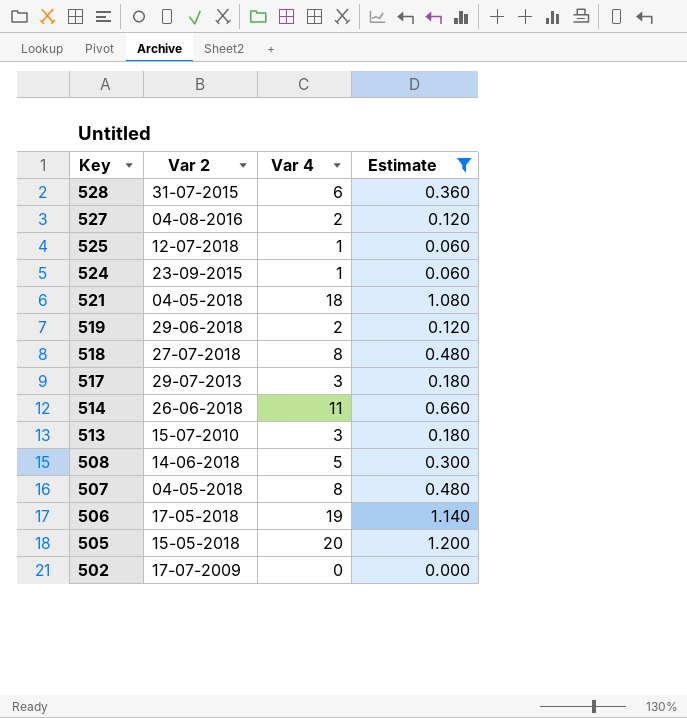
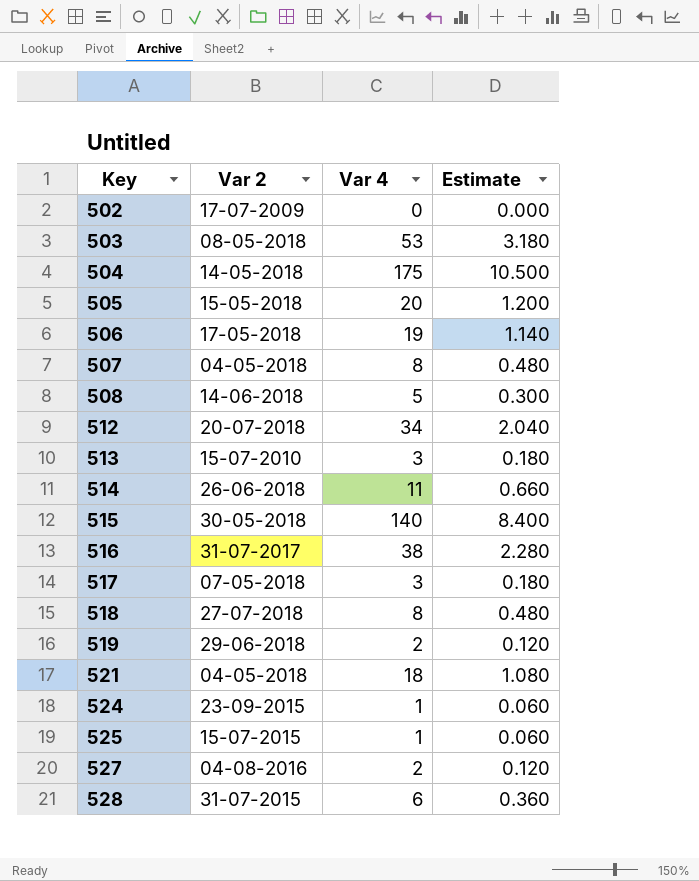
filter: Estimate <= 1.200 -> none
row order: Key descending -> Key ascending
517 | Var 2: 29-07-2013 -> 07-05-2018
525 | Var 2: 12-07-2018 -> 15-07-2015

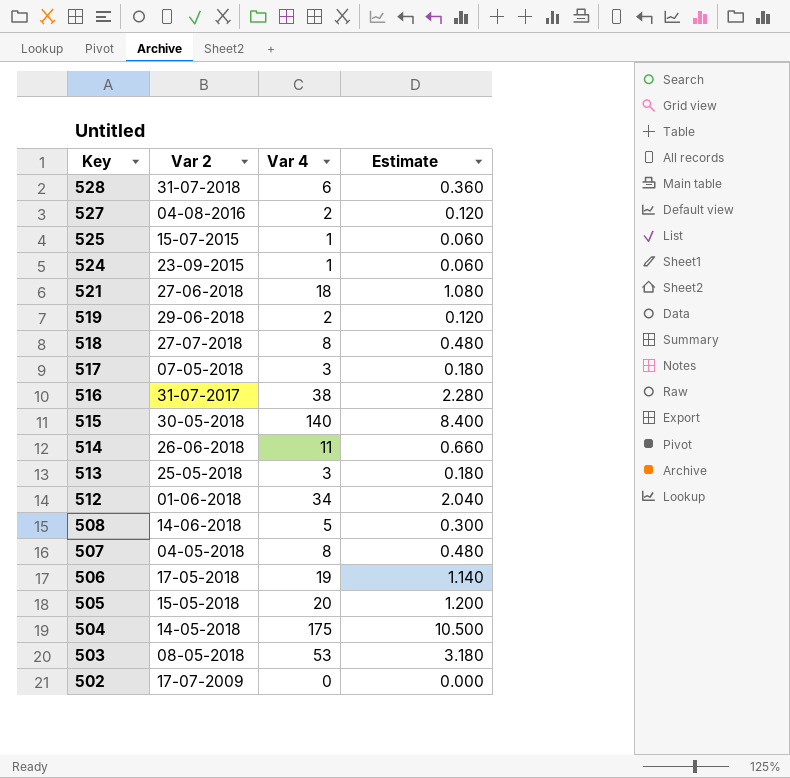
row order: Key ascending -> Key descending
528 | Var 2: 31-07-2015 -> 31-07-2018
521 | Var 2: 04-05-2018 -> 27-06-2018
513 | Var 2: 15-07-2010 -> 25-05-2018
512 | Var 2: 20-07-2018 -> 01-06-2018

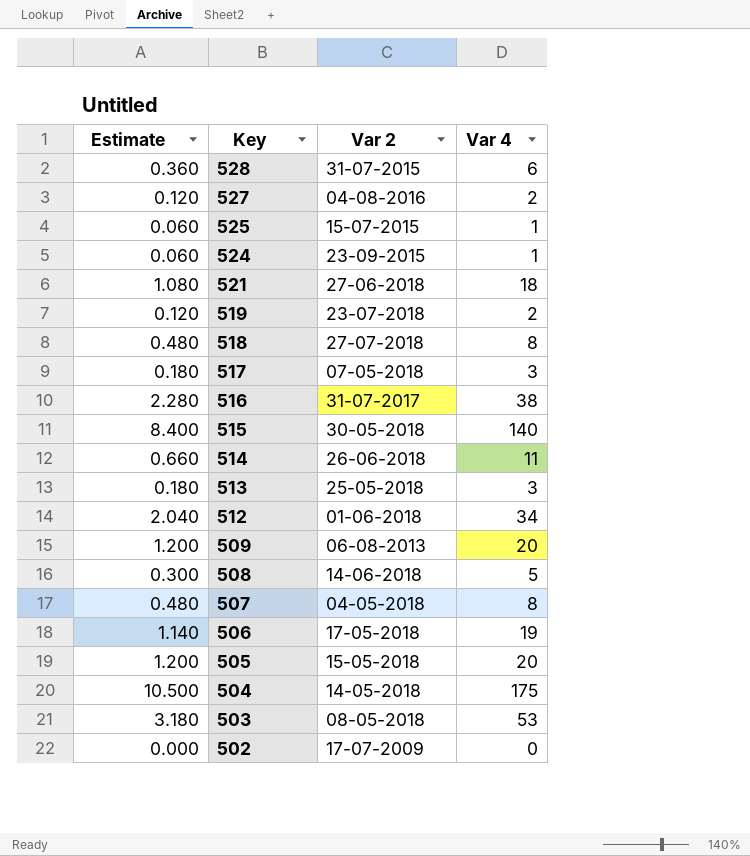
column Estimate | position: 4 -> 1
528 | Var 2: 31-07-2018 -> 31-07-2015
519 | Var 2: 29-06-2018 -> 23-07-2018
row 509: none -> 1.200 | 06-08-2013 | 20

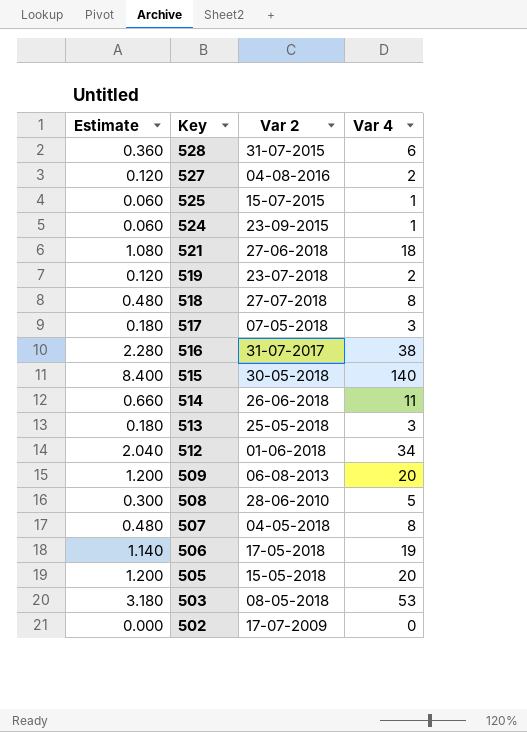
row 504: 10.500 | 14-05-2018 | 175 -> none
508 | Var 2: 14-06-2018 -> 28-06-2010

